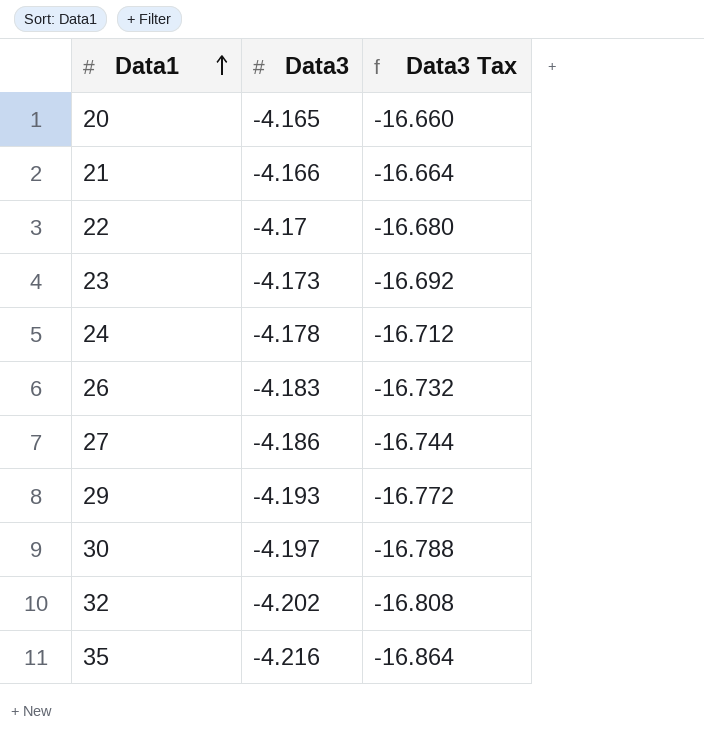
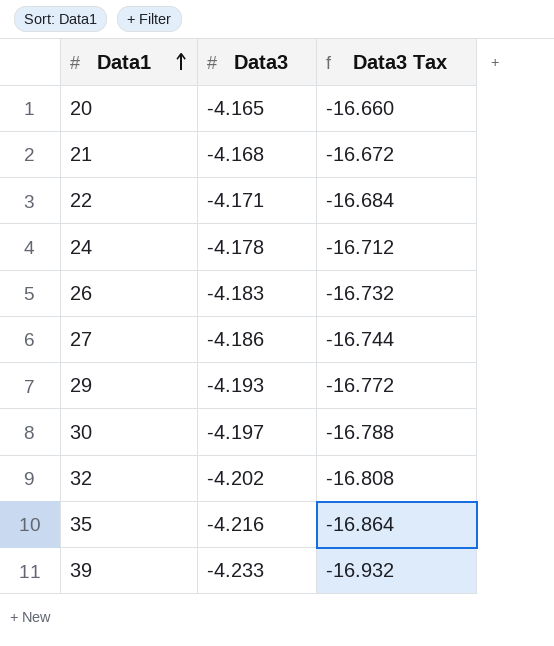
row 23: -4.173 | -16.692 -> none
21 | Data3: -4.166 -> -4.168
21 | Data3 Tax: -16.664 -> -16.672
22 | Data3: -4.17 -> -4.171
22 | Data3 Tax: -16.680 -> -16.684
row 39: none -> -4.233 | -16.932

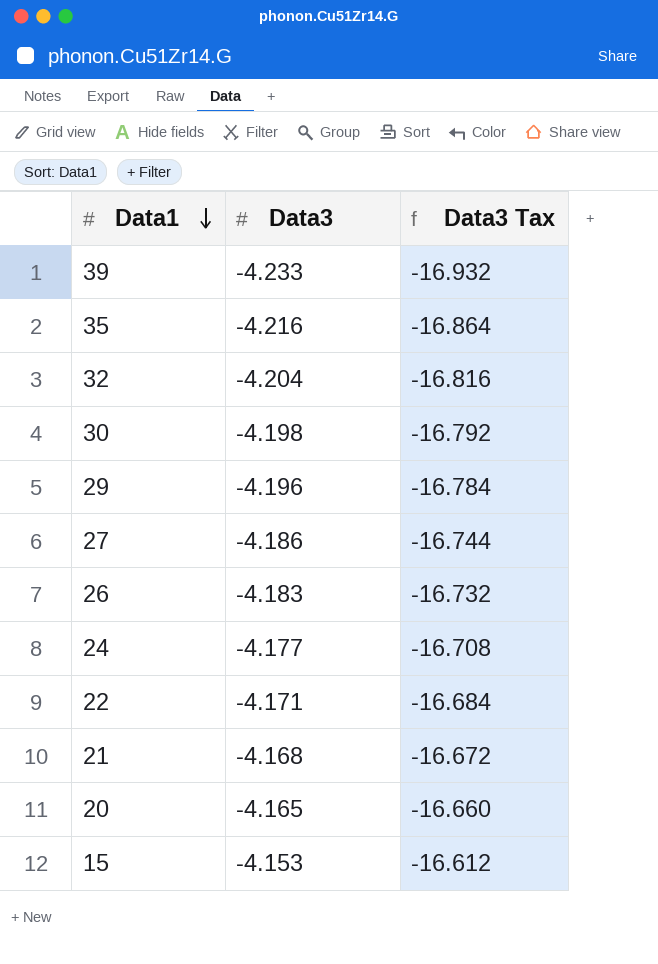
row order: Data1 ascending -> Data1 descending
32 | Data3: -4.202 -> -4.204
32 | Data3 Tax: -16.808 -> -16.816
30 | Data3: -4.197 -> -4.198
30 | Data3 Tax: -16.788 -> -16.792
29 | Data3: -4.193 -> -4.196
29 | Data3 Tax: -16.772 -> -16.784
24 | Data3: -4.178 -> -4.177
24 | Data3 Tax: -16.712 -> -16.708
row 15: none -> -4.153 | -16.612

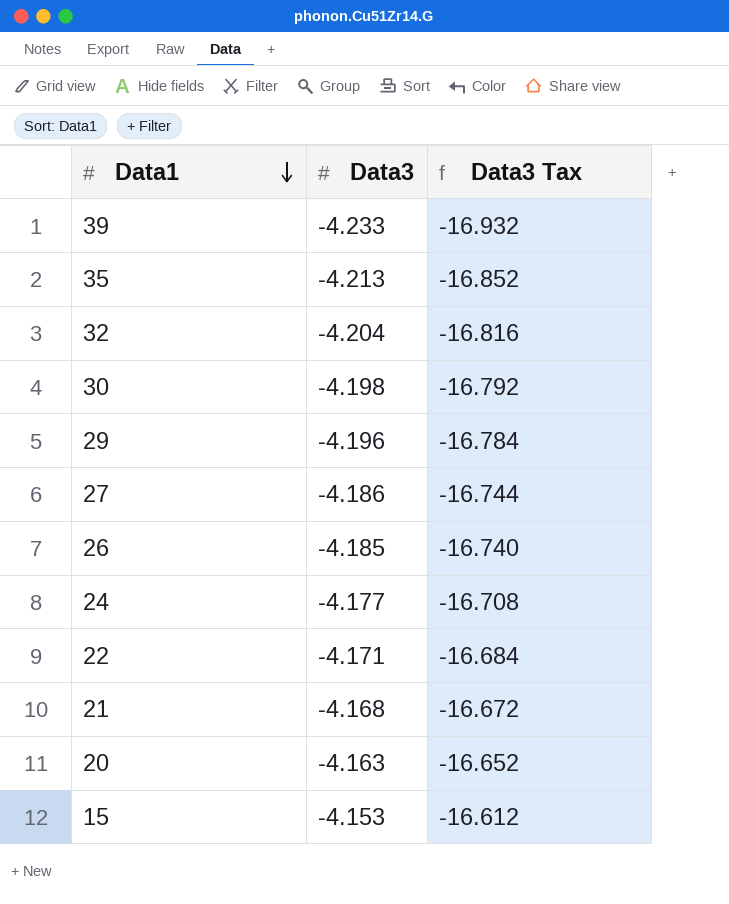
35 | Data3: -4.216 -> -4.213
35 | Data3 Tax: -16.864 -> -16.852
26 | Data3: -4.183 -> -4.185
26 | Data3 Tax: -16.732 -> -16.740
20 | Data3: -4.165 -> -4.163
20 | Data3 Tax: -16.660 -> -16.652

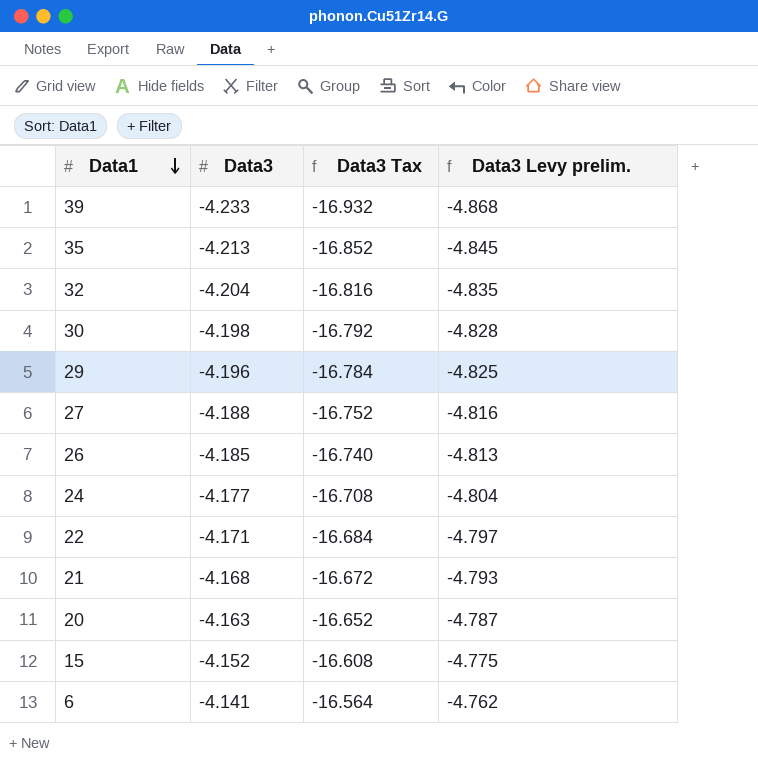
column Data3 Levy prelim. | formula: none -> [Data3] * 1.15
27 | Data3: -4.186 -> -4.188
27 | Data3 Tax: -16.744 -> -16.752
15 | Data3: -4.153 -> -4.152
15 | Data3 Tax: -16.612 -> -16.608
row 6: none -> -4.141 | -16.564 | -4.762

